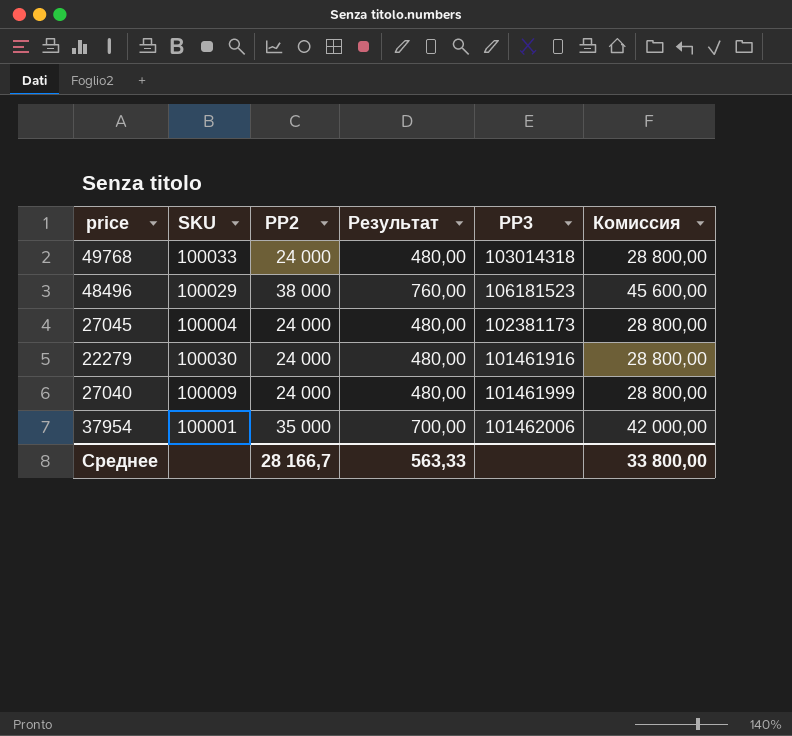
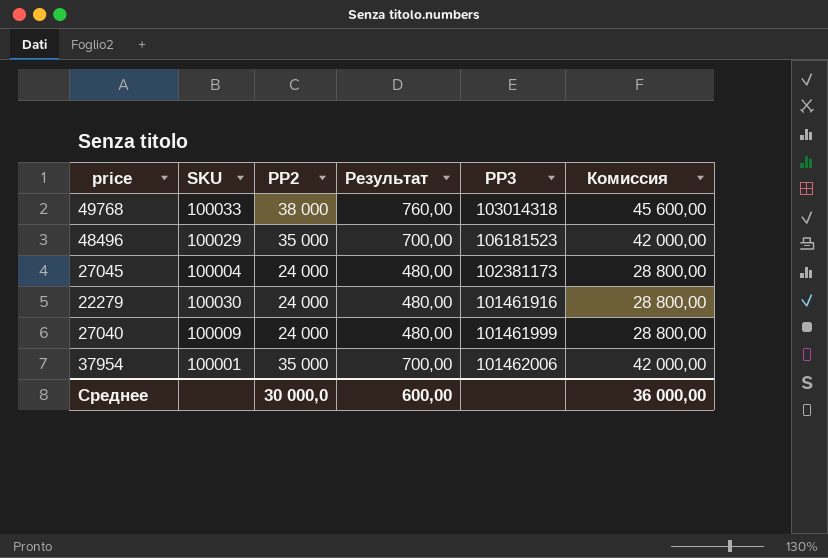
49768 | PP2: 24 000 -> 38 000
49768 | Результат: 480,00 -> 760,00
49768 | Комиссия: 28 800,00 -> 45 600,00
48496 | PP2: 38 000 -> 35 000
48496 | Результат: 760,00 -> 700,00
48496 | Комиссия: 45 600,00 -> 42 000,00
Среднее | PP2: 28 166,7 -> 30 000,0
Среднее | Результат: 563,33 -> 600,00
Среднее | Комиссия: 33 800,00 -> 36 000,00

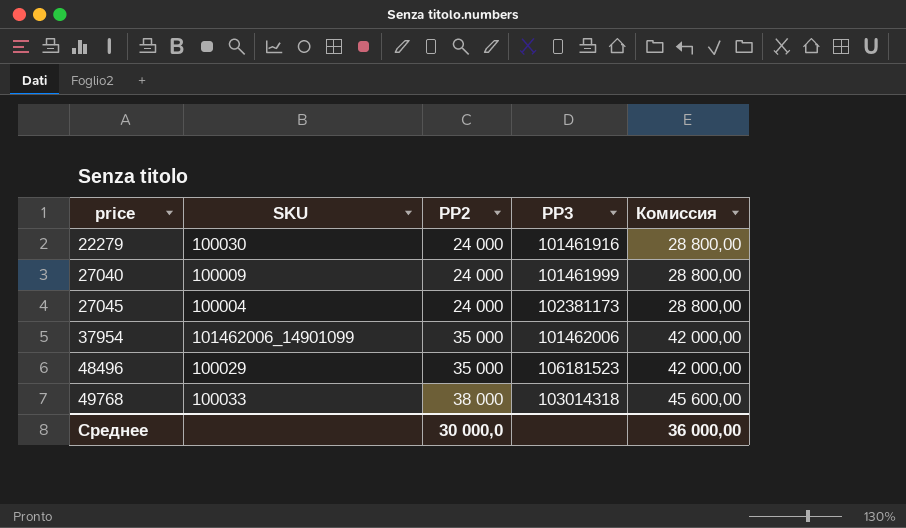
row order: none -> price ascending
column Результат | formula: [PP2] * 0,02 -> none
37954 | SKU: 100001 -> 101462006_14901099

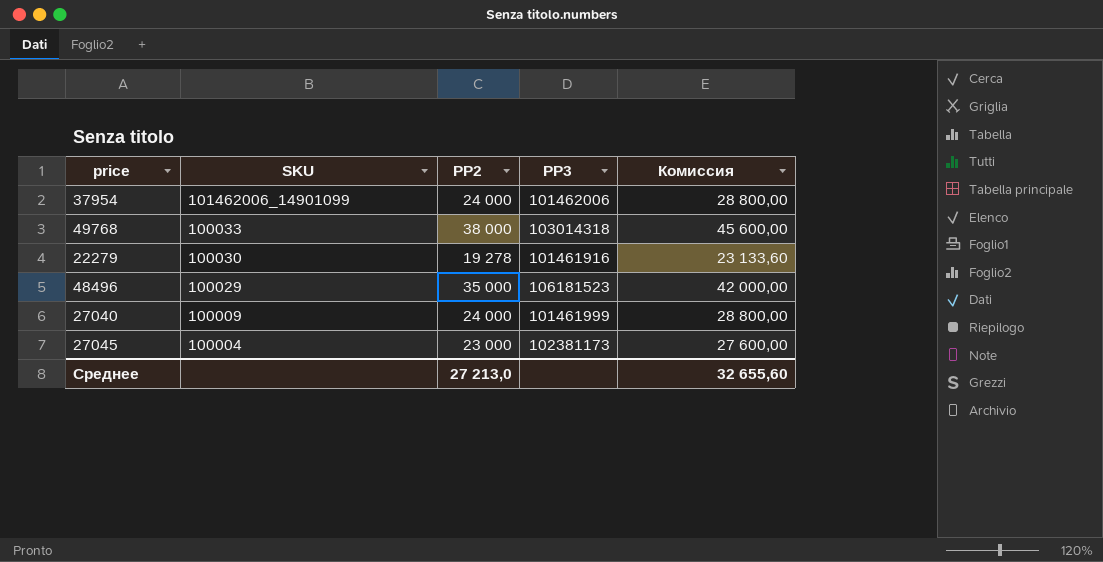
row order: price ascending -> SKU descending
37954 | PP2: 35 000 -> 24 000
37954 | Комиссия: 42 000,00 -> 28 800,00
22279 | PP2: 24 000 -> 19 278
22279 | Комиссия: 28 800,00 -> 23 133,60
27045 | PP2: 24 000 -> 23 000
27045 | Комиссия: 28 800,00 -> 27 600,00
Среднее | PP2: 30 000,0 -> 27 213,0
Среднее | Комиссия: 36 000,00 -> 32 655,60

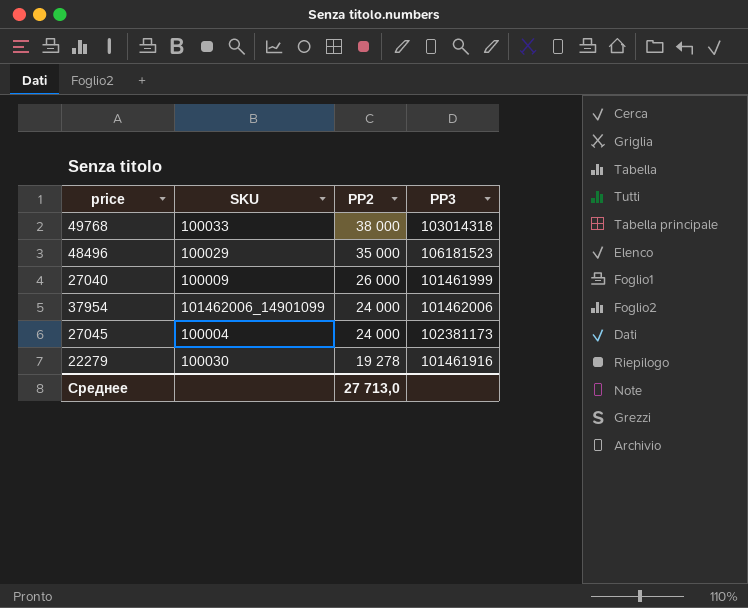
row order: SKU descending -> PP2 descending
column Комиссия | formula: [PP2] * 1,2 -> none
27040 | PP2: 24 000 -> 26 000
27045 | PP2: 23 000 -> 24 000
Среднее | PP2: 27 213,0 -> 27 713,0

